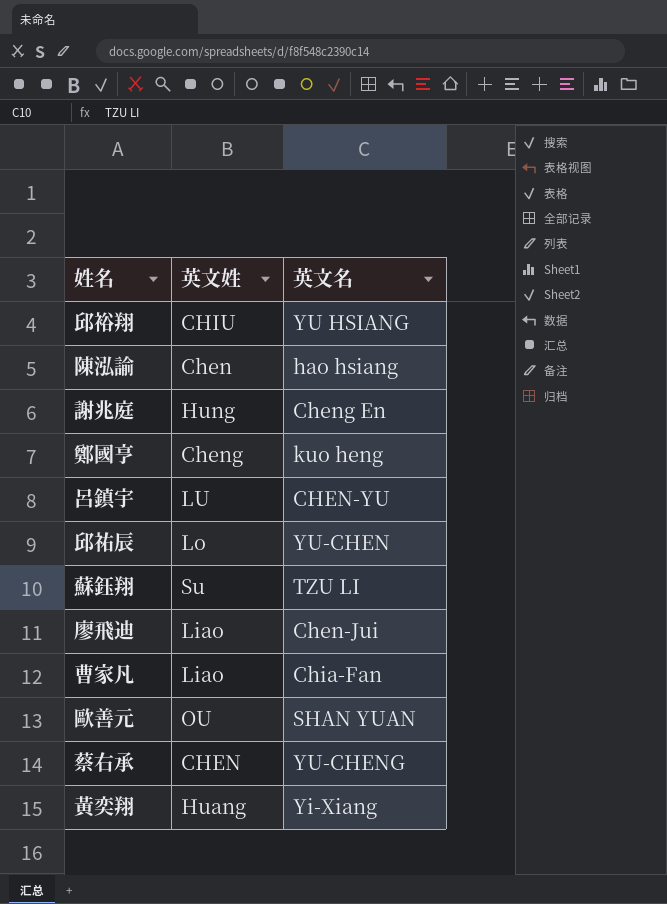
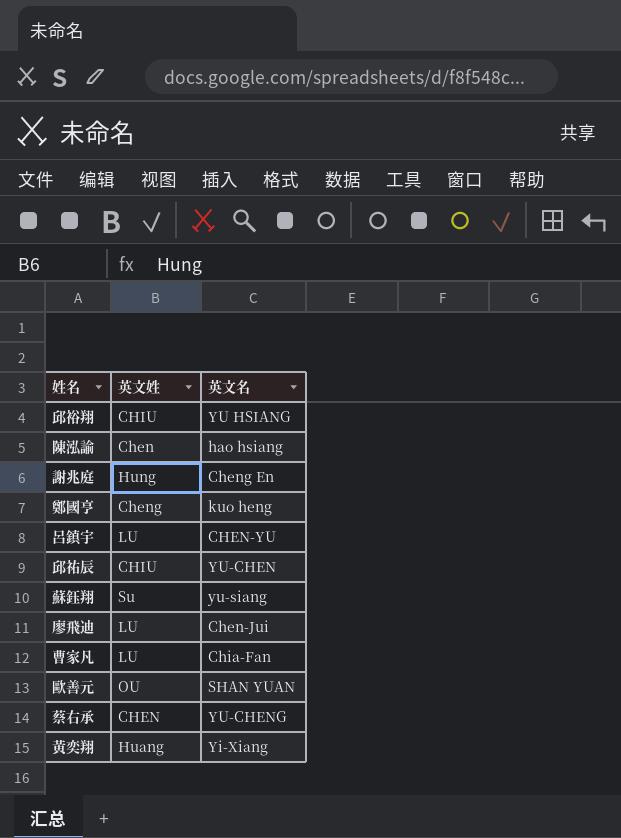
邱祐辰 | 英文姓: Lo -> CHIU
蘇鈺翔 | 英文名: TZU LI -> yu-siang
廖飛迪 | 英文姓: Liao -> LU
曹家凡 | 英文姓: Liao -> LU

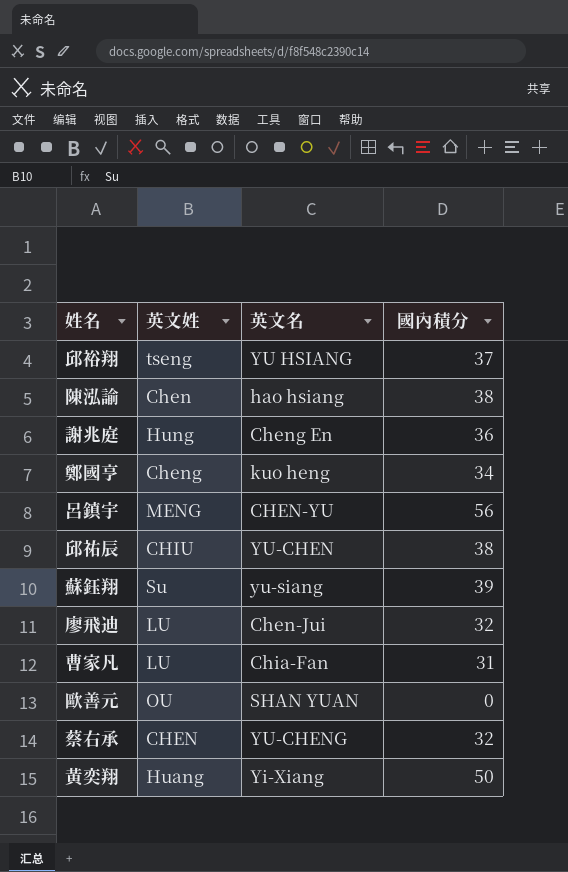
column 國內積分 | position: none -> 4
邱裕翔 | 英文姓: CHIU -> tseng
呂鎮宇 | 英文姓: LU -> MENG

